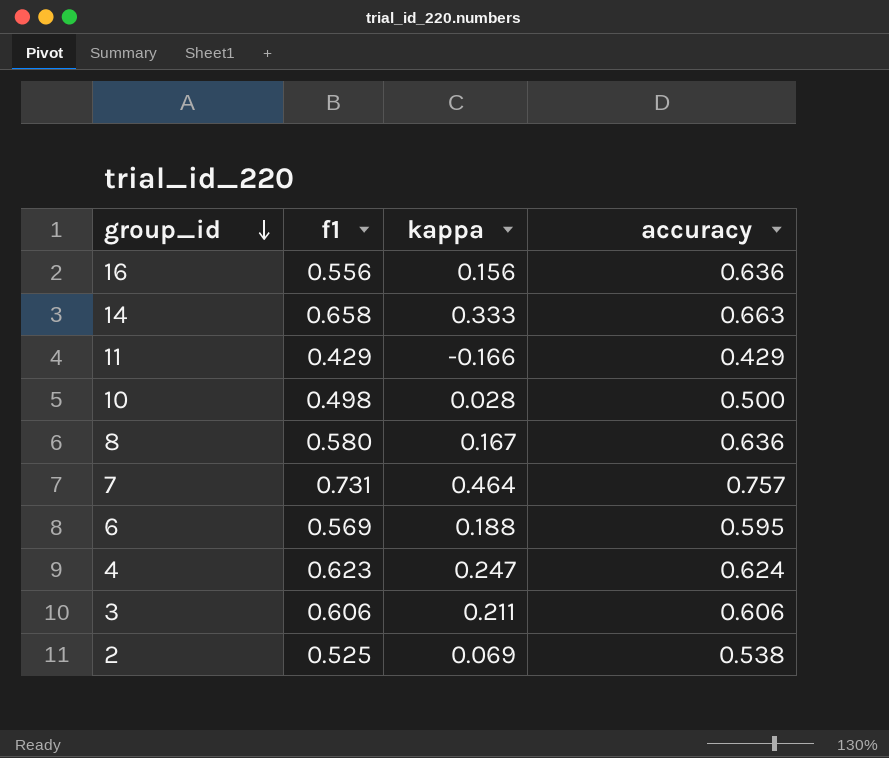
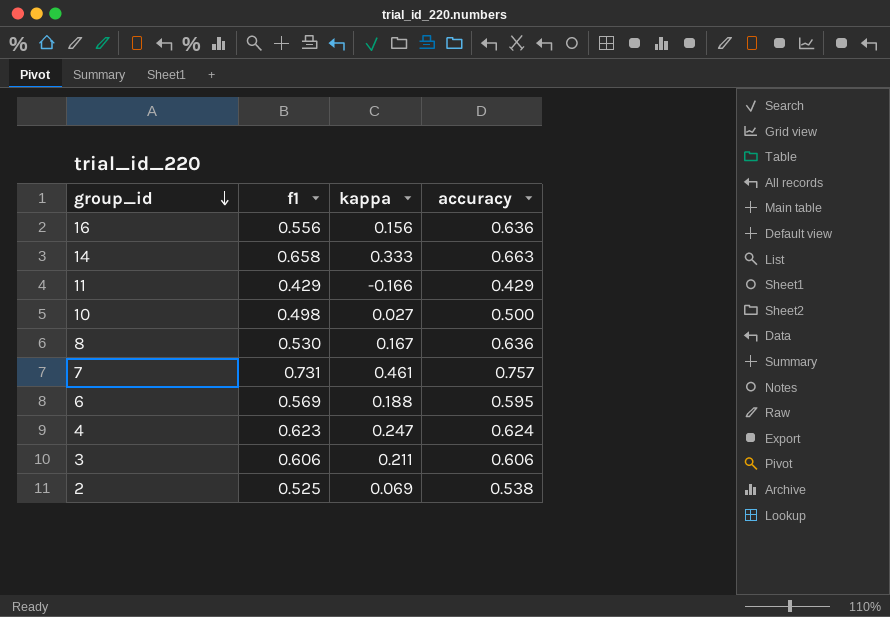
10 | kappa: 0.028 -> 0.027
8 | f1: 0.580 -> 0.530
7 | kappa: 0.464 -> 0.461

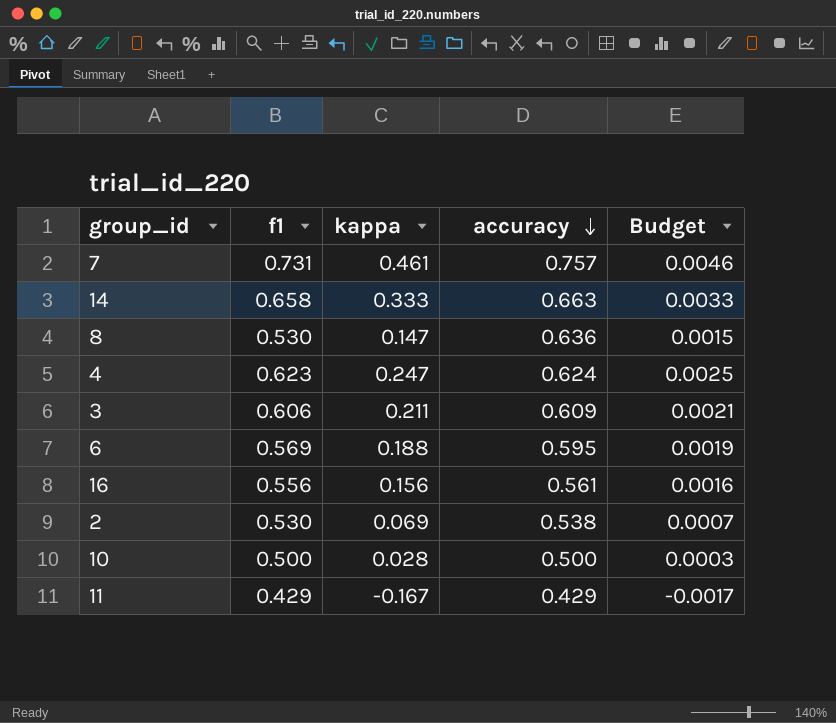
row order: group_id descending -> accuracy descending
column Budget | formula: none -> [kappa] * 0.01
8 | kappa: 0.167 -> 0.147
3 | accuracy: 0.606 -> 0.609
16 | accuracy: 0.636 -> 0.561
2 | f1: 0.525 -> 0.530
10 | f1: 0.498 -> 0.500
10 | kappa: 0.027 -> 0.028
11 | kappa: -0.166 -> -0.167

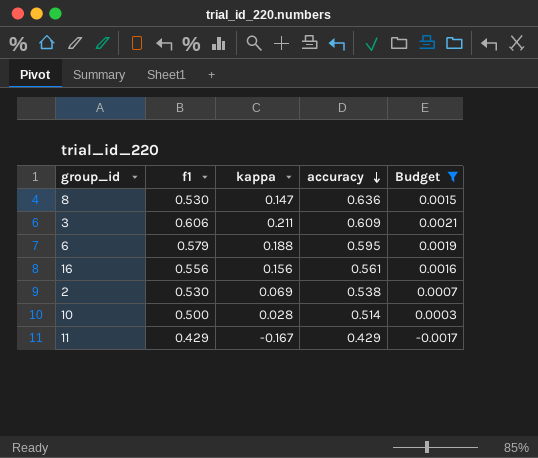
filter: none -> Budget <= 0.0021
6 | f1: 0.569 -> 0.579
10 | accuracy: 0.500 -> 0.514

